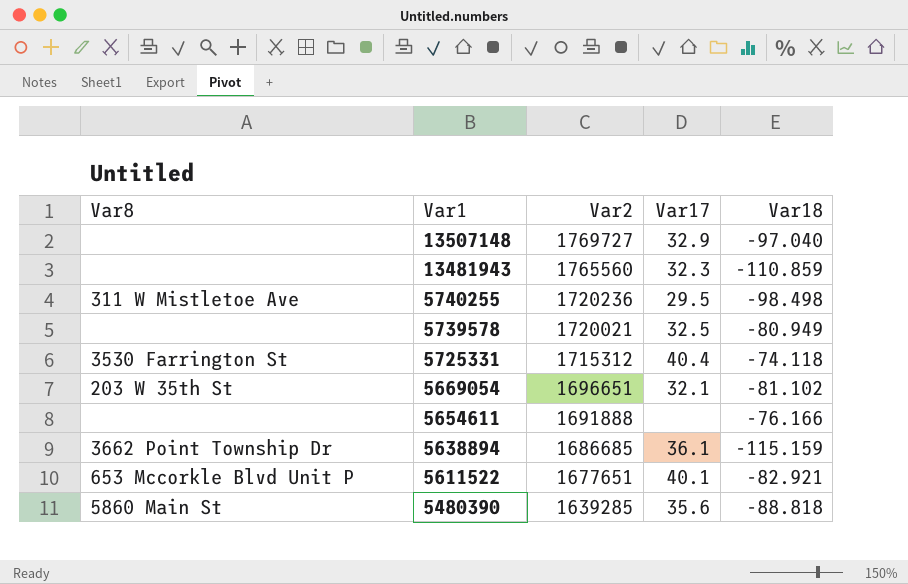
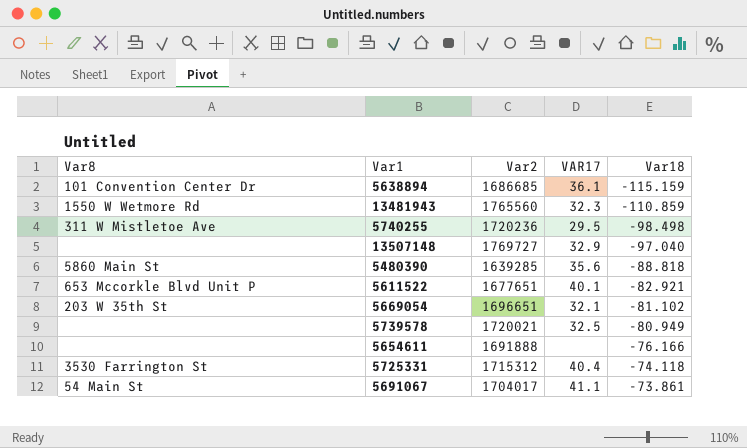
row order: Var1 descending -> Var18 ascending
column name: Var17 -> VAR17
5638894 | Var8: 3662 Point Township Dr -> 101 Convention Center Dr
13481943 | Var8: none -> 1550 W Wetmore Rd
row 5691067: none -> 54 Main St | 1704017 | 41.1 | -73.861

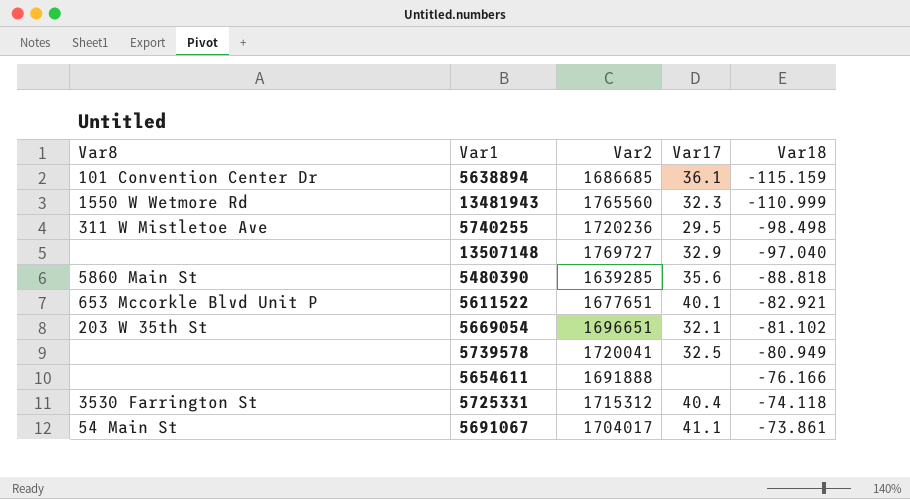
column name: VAR17 -> Var17
13481943 | Var18: -110.859 -> -110.999
5739578 | Var2: 1720021 -> 1720041

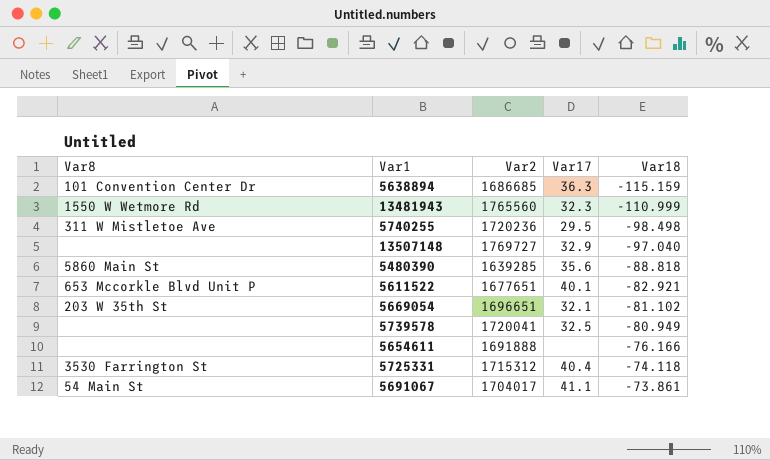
5638894 | Var17: 36.1 -> 36.3

